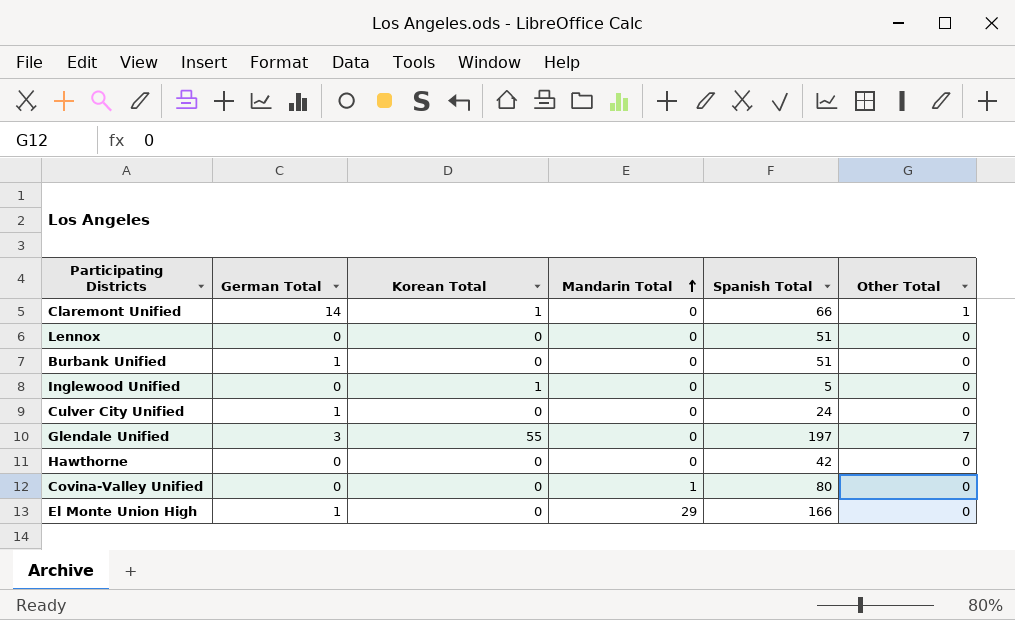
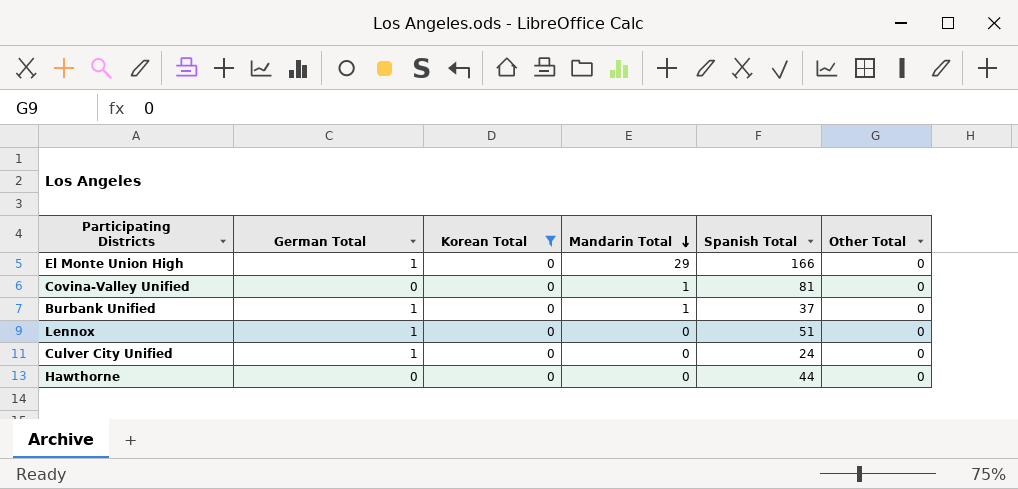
filter: none -> Korean Total = 0
row order: Mandarin Total ascending -> Mandarin Total descending
Covina-Valley Unified | Spanish Total: 80 -> 81
Burbank Unified | Mandarin Total: 0 -> 1
Burbank Unified | Spanish Total: 51 -> 37
Lennox | German Total: 0 -> 1
Hawthorne | Spanish Total: 42 -> 44

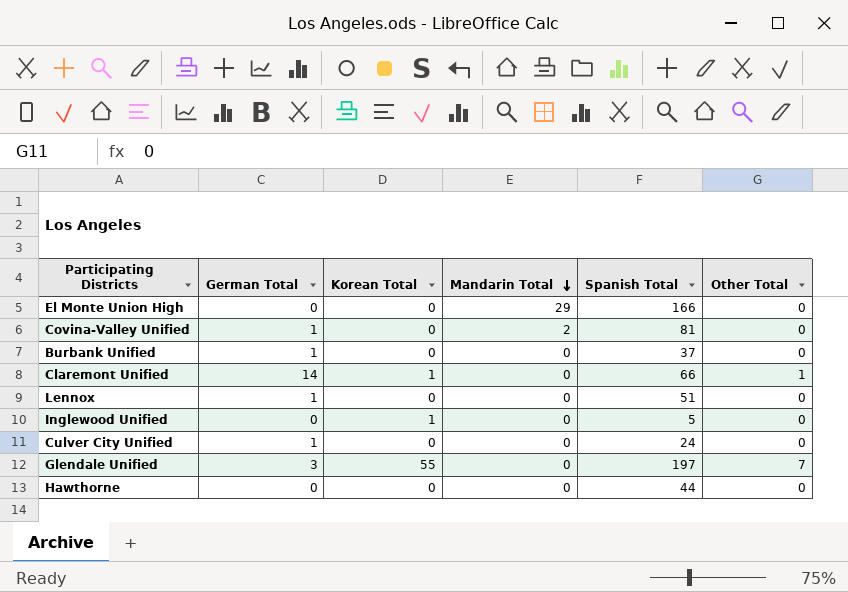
filter: Korean Total = 0 -> none
El Monte Union High | German Total: 1 -> 0
Covina-Valley Unified | German Total: 0 -> 1
Covina-Valley Unified | Mandarin Total: 1 -> 2
Burbank Unified | Mandarin Total: 1 -> 0

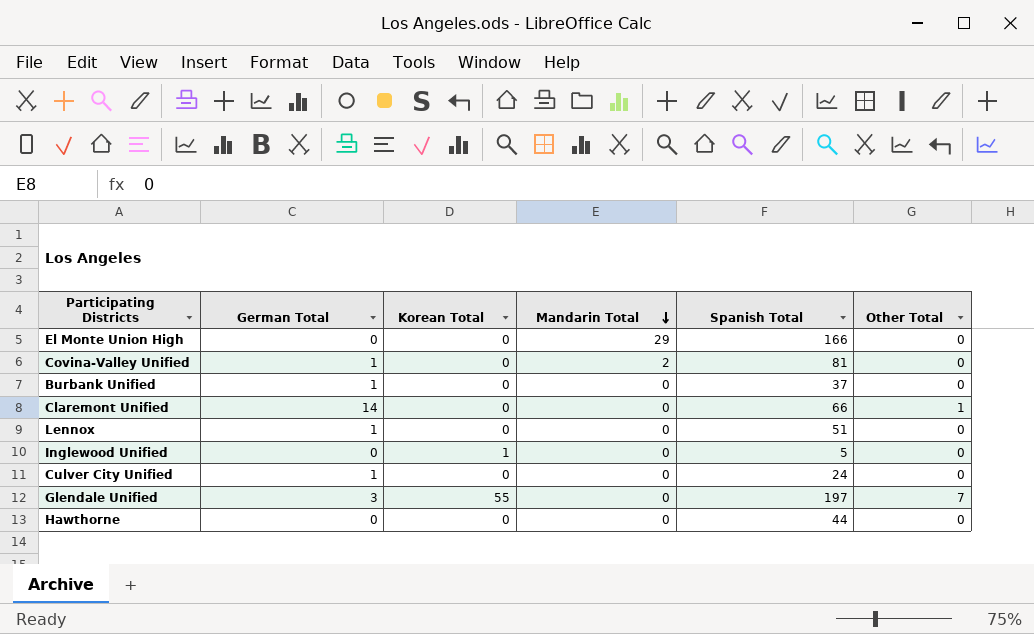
Claremont Unified | Korean Total: 1 -> 0

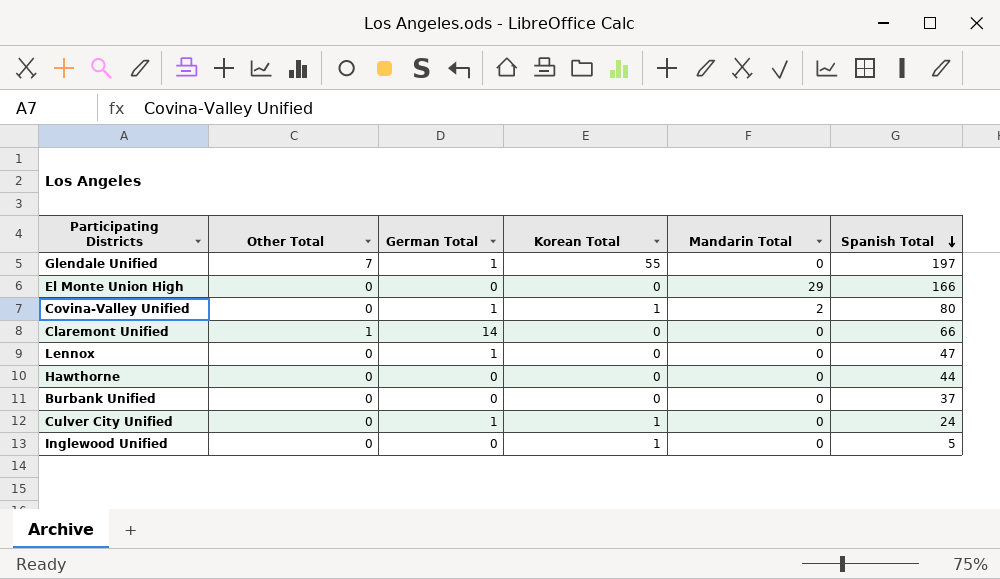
row order: Mandarin Total descending -> Spanish Total descending
column Other Total | position: 6 -> 2
Glendale Unified | German Total: 3 -> 1
Covina-Valley Unified | Korean Total: 0 -> 1
Covina-Valley Unified | Spanish Total: 81 -> 80
Lennox | Spanish Total: 51 -> 47
Burbank Unified | German Total: 1 -> 0
Culver City Unified | Korean Total: 0 -> 1

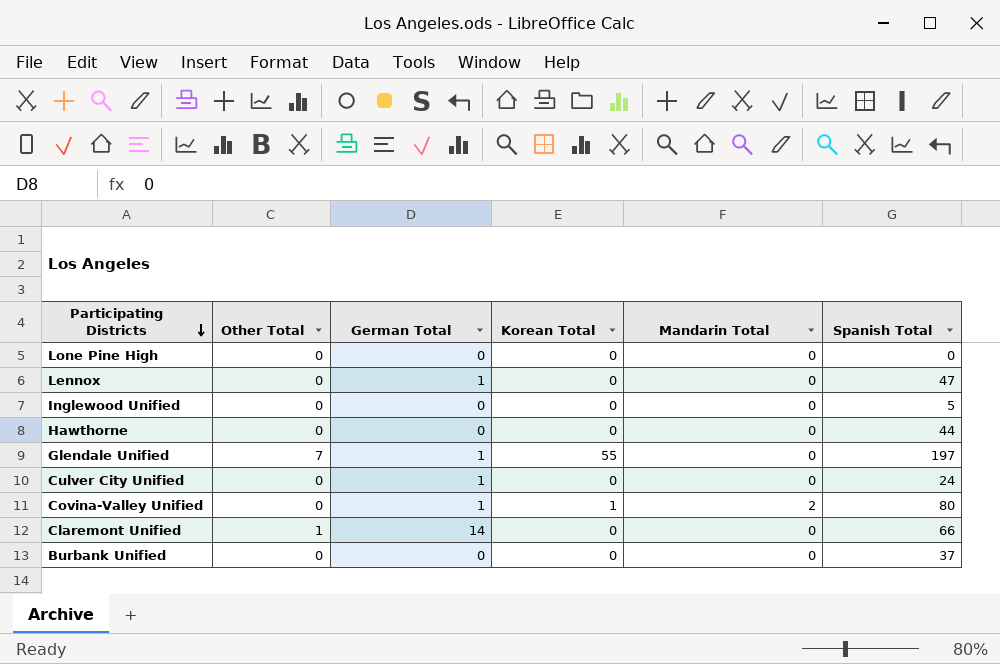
row order: Spanish Total descending -> Participating Districts descending
row El Monte Union High: 0 | 0 | 0 | 29 | 166 -> none
row Lone Pine High: none -> 0 | 0 | 0 | 0 | 0
Inglewood Unified | Korean Total: 1 -> 0
Culver City Unified | Korean Total: 1 -> 0

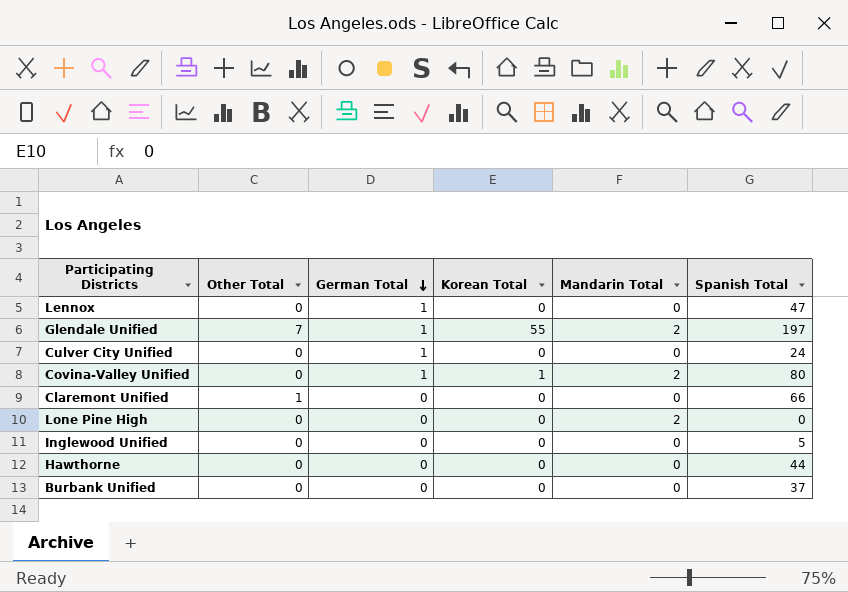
row order: Participating Districts descending -> German Total descending
Glendale Unified | Mandarin Total: 0 -> 2
Claremont Unified | German Total: 14 -> 0
Lone Pine High | Mandarin Total: 0 -> 2

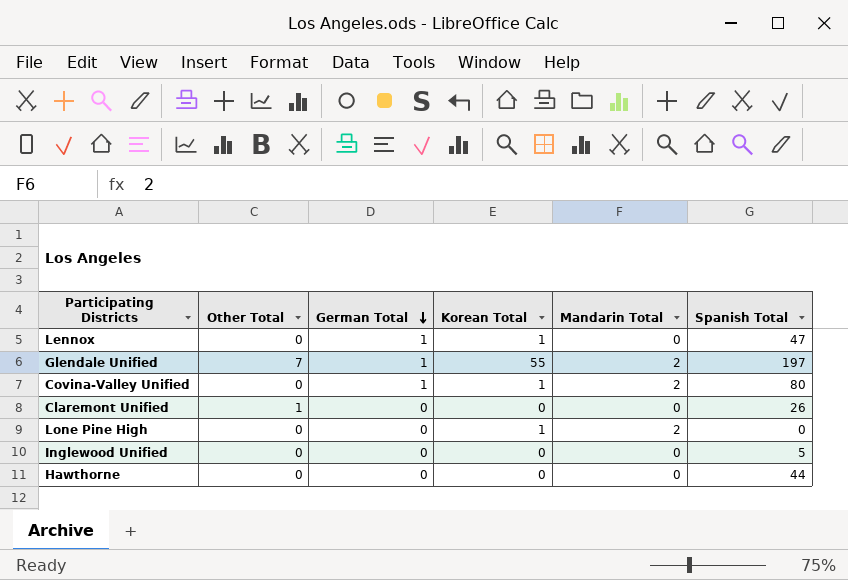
row Culver City Unified: 0 | 1 | 0 | 0 | 24 -> none
row Burbank Unified: 0 | 0 | 0 | 0 | 37 -> none
Lennox | Korean Total: 0 -> 1
Claremont Unified | Spanish Total: 66 -> 26
Lone Pine High | Korean Total: 0 -> 1

